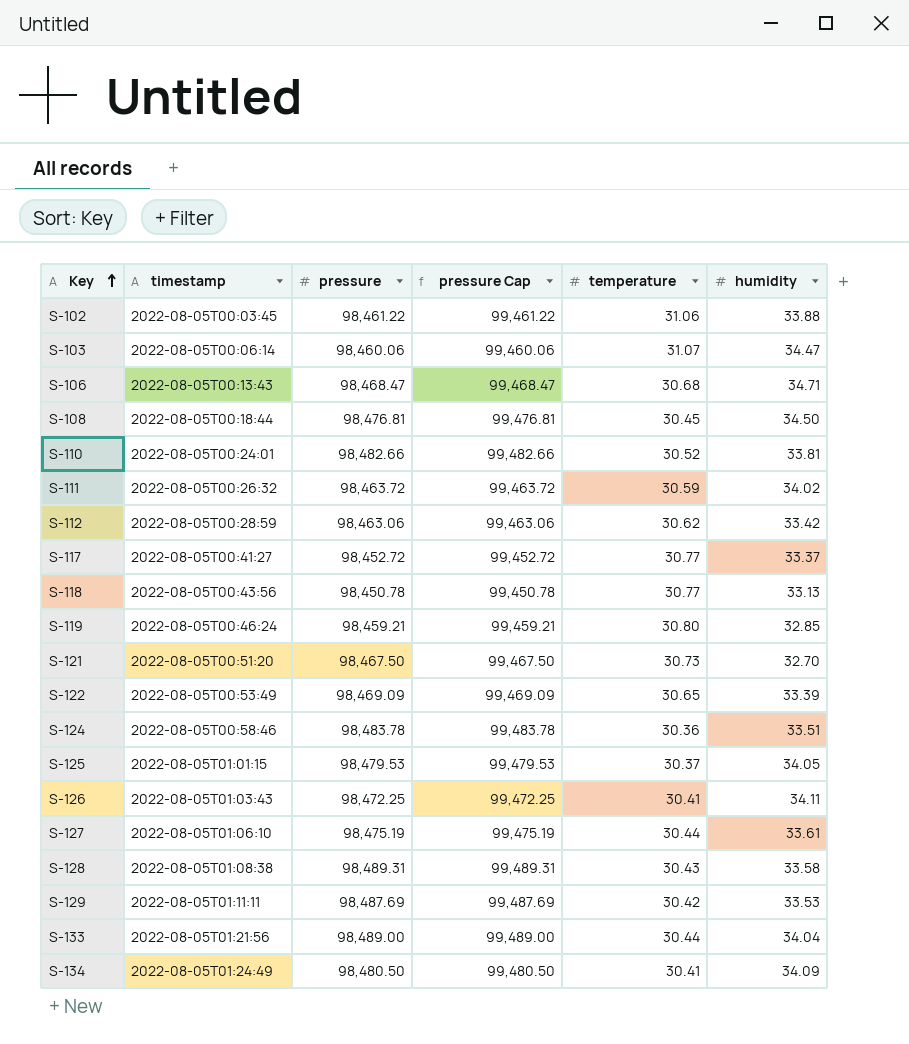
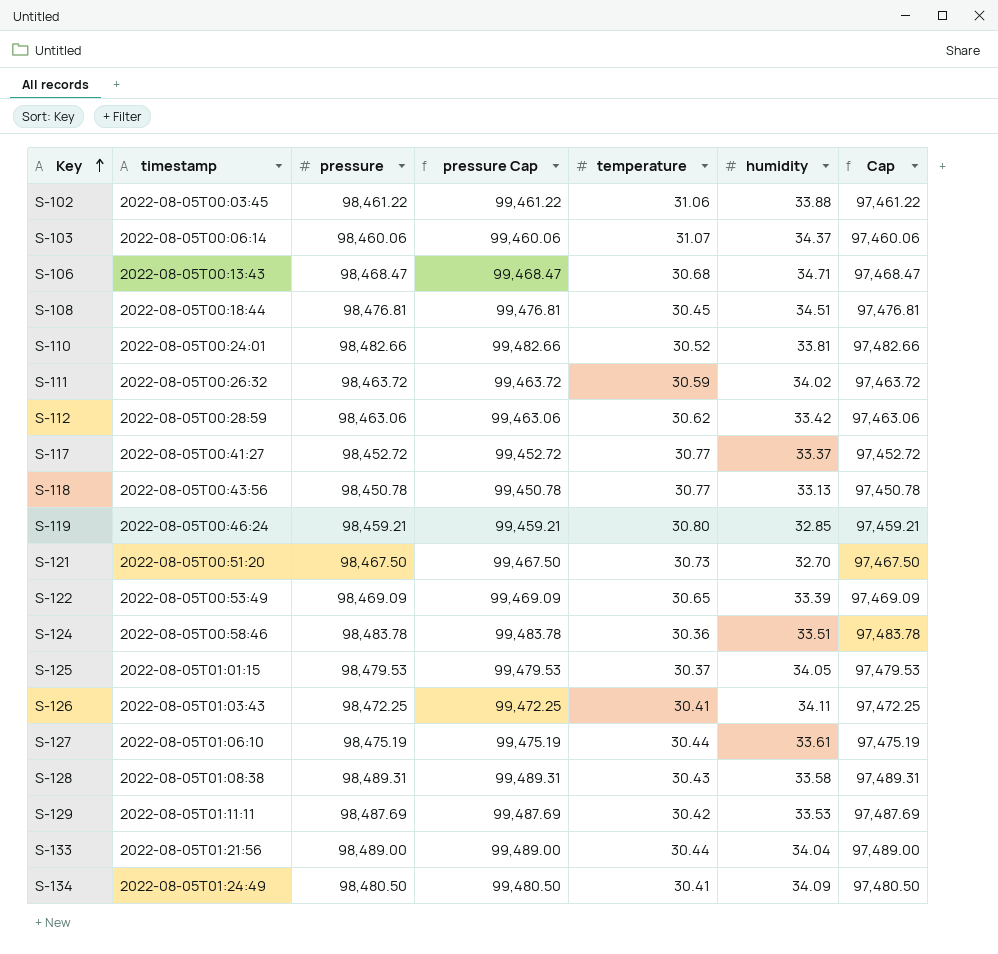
column Cap | formula: none -> [pressure] - 1000
S-103 | humidity: 34.47 -> 34.37
S-108 | humidity: 34.50 -> 34.51

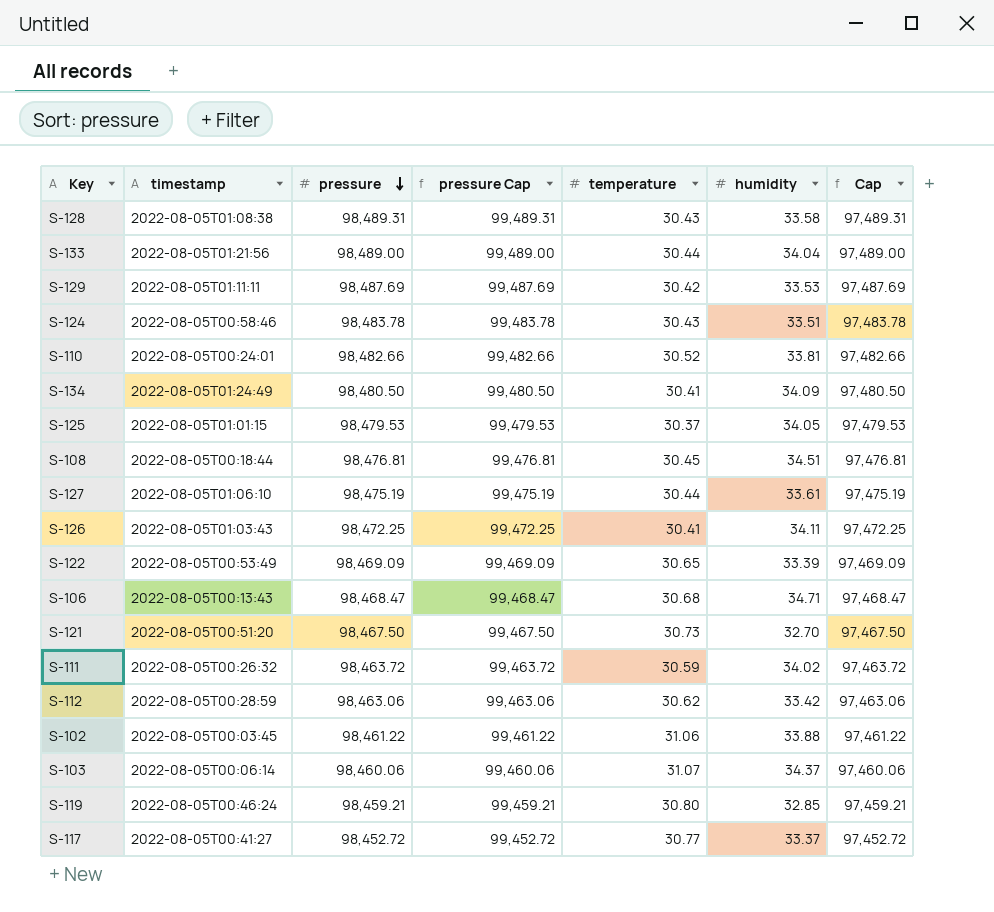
row order: Key ascending -> pressure descending
row S-118: 2022-08-05T00:43:56 | 98,450.78 | 99,450.78 | 30.77 | 33.13 | 97,450.78 -> none
S-124 | temperature: 30.36 -> 30.43

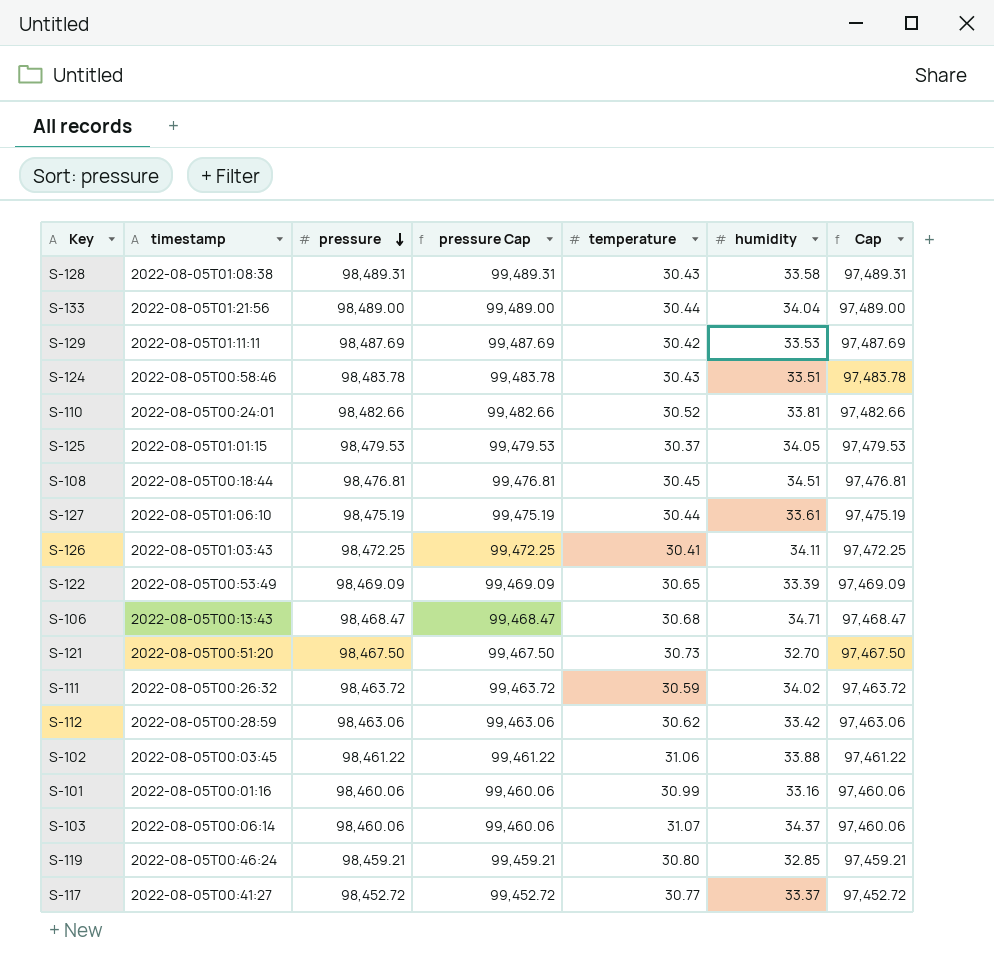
row S-134: 2022-08-05T01:24:49 | 98,480.50 | 99,480.50 | 30.41 | 34.09 | 97,480.50 -> none
row S-101: none -> 2022-08-05T00:01:16 | 98,460.06 | 99,460.06 | 30.99 | 33.16 | 97,460.06

